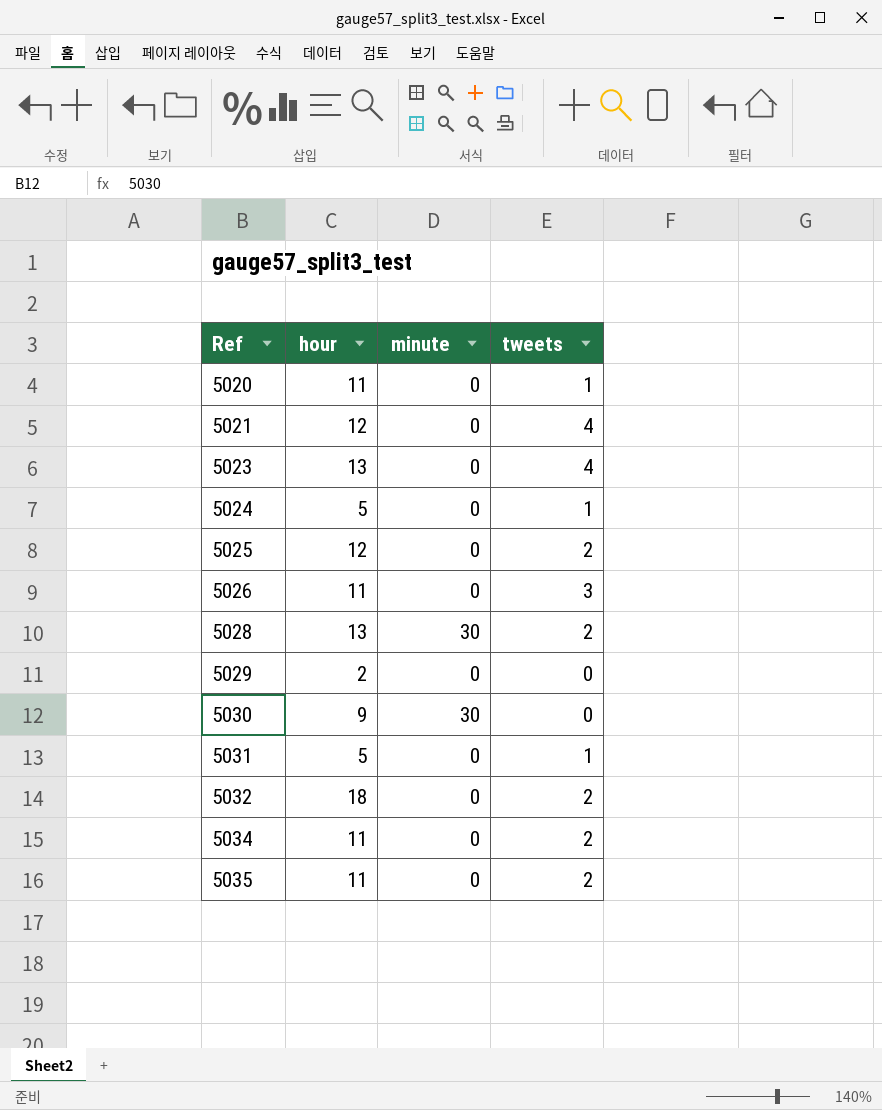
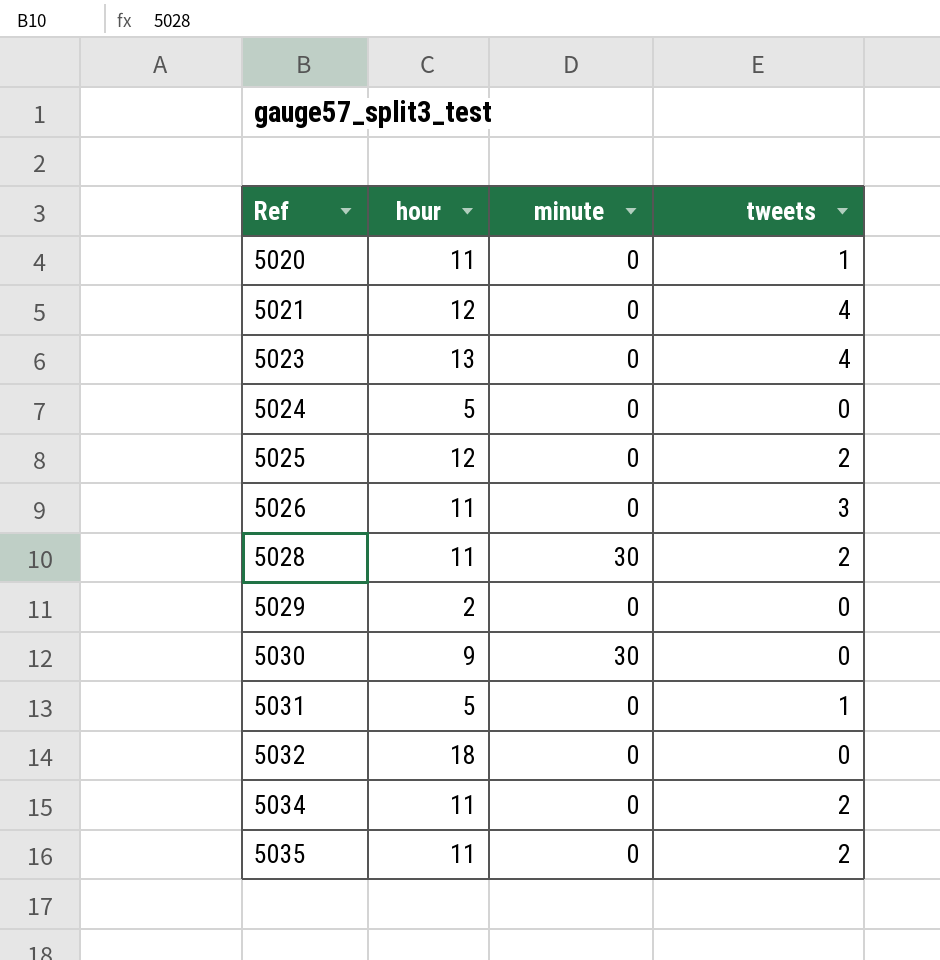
5024 | tweets: 1 -> 0
5028 | hour: 13 -> 11
5032 | tweets: 2 -> 0

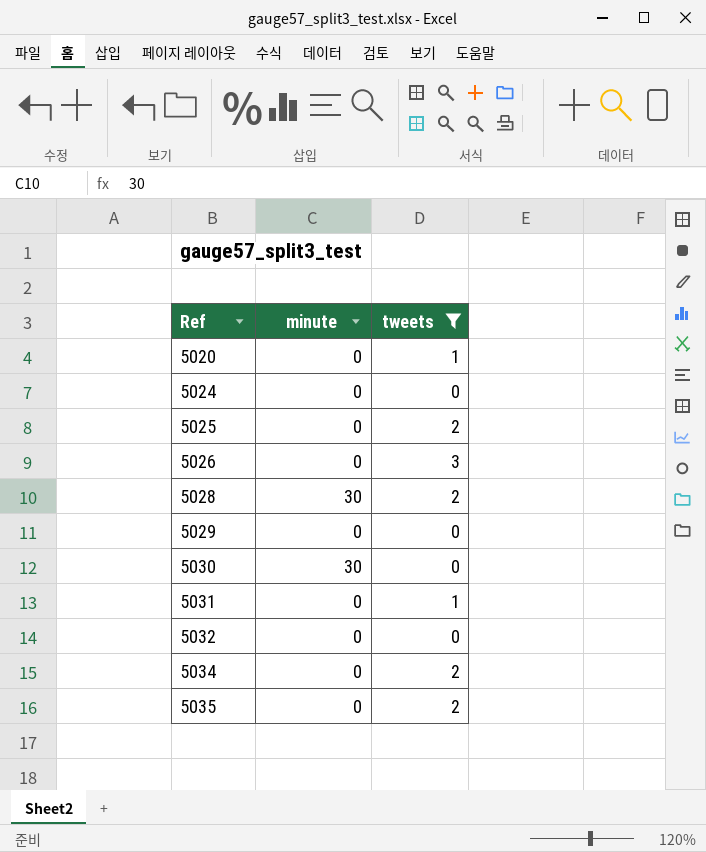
filter: none -> tweets != 4
column hour | position: 2 -> none

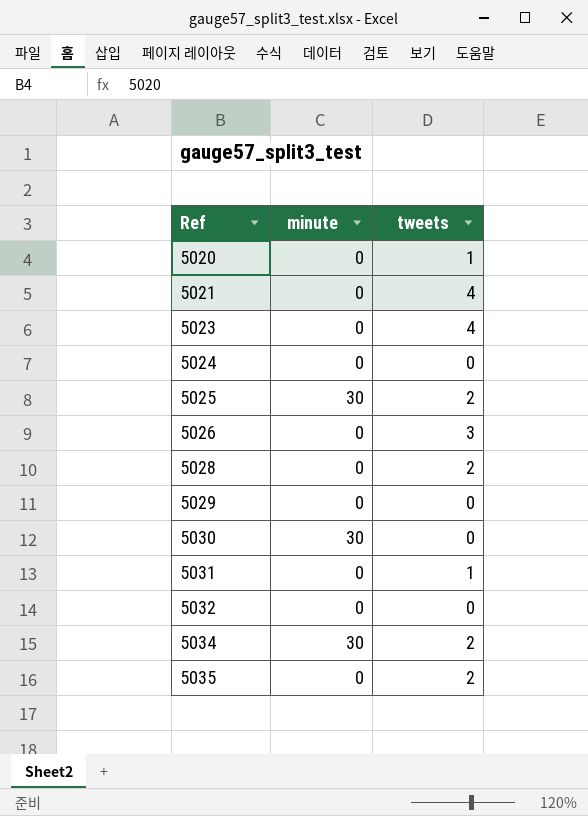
filter: tweets != 4 -> none
5025 | minute: 0 -> 30
5028 | minute: 30 -> 0
5034 | minute: 0 -> 30

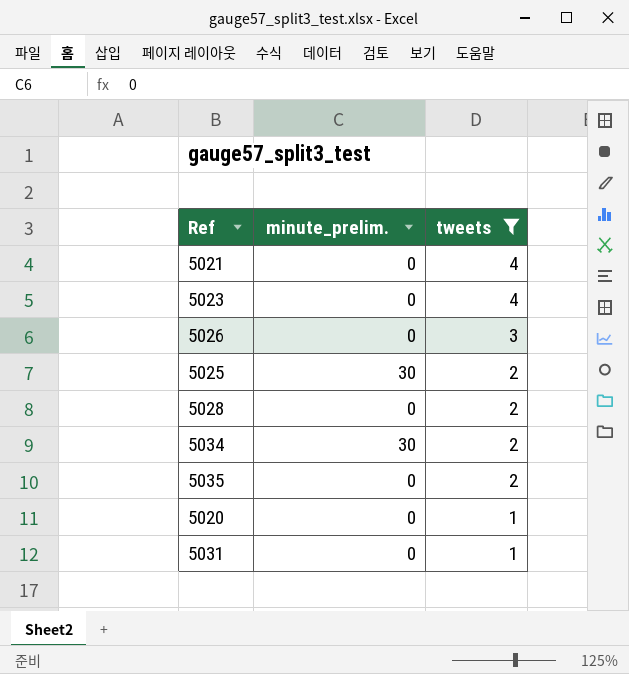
filter: none -> tweets != 0
row order: Ref ascending -> tweets descending
column name: minute -> minute_prelim.

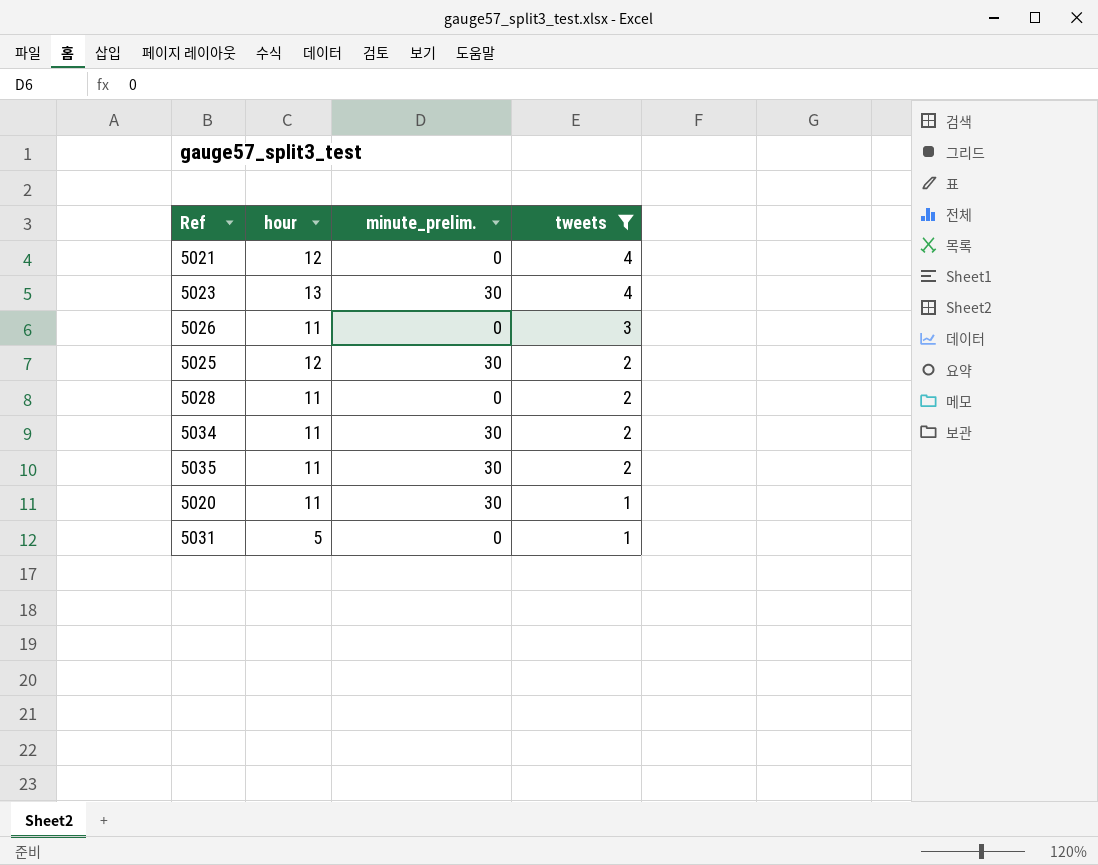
column hour | position: none -> 2
5023 | minute_prelim.: 0 -> 30
5035 | minute_prelim.: 0 -> 30
5020 | minute_prelim.: 0 -> 30

